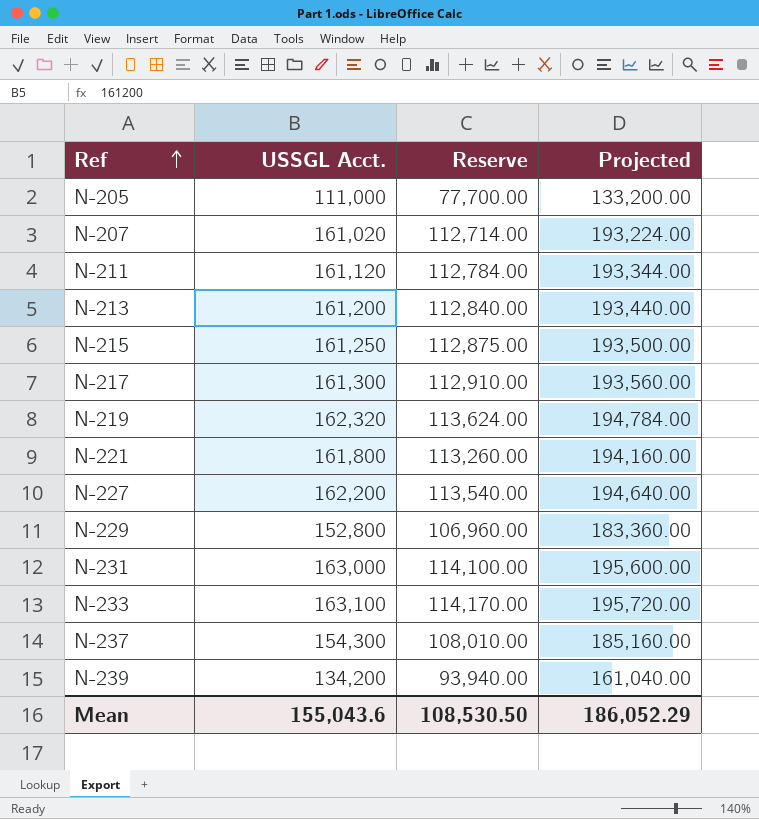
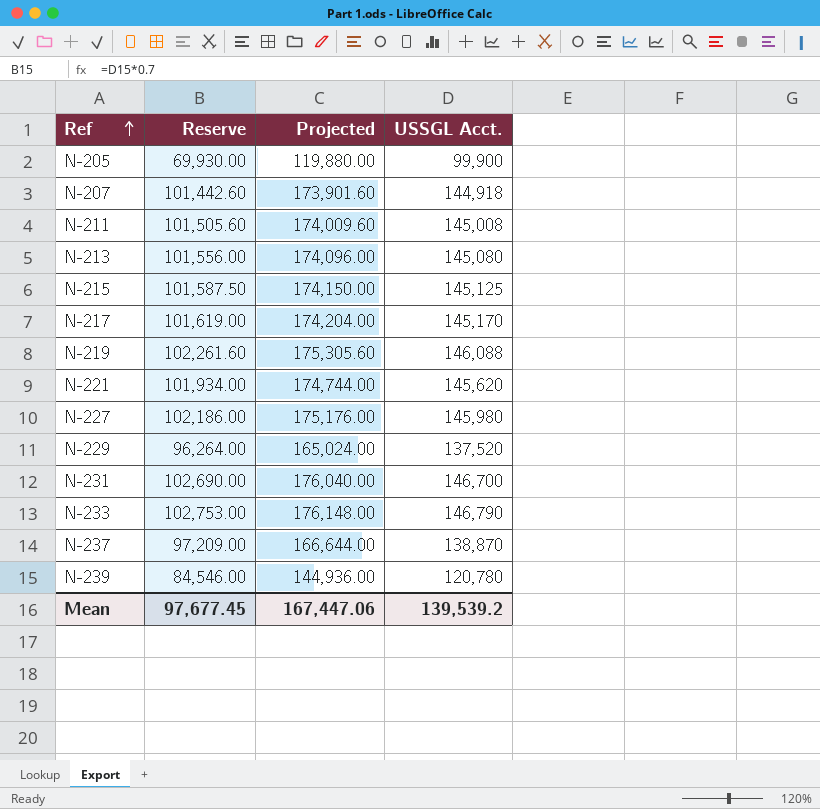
column USSGL Acct. | position: 2 -> 4
N-205 | Reserve: 77,700.00 -> 69,930.00
N-205 | Projected: 133,200.00 -> 119,880.00
N-205 | USSGL Acct.: 111,000 -> 99,900
N-207 | Reserve: 112,714.00 -> 101,442.60
N-207 | Projected: 193,224.00 -> 173,901.60
N-207 | USSGL Acct.: 161,020 -> 144,918
N-211 | Reserve: 112,784.00 -> 101,505.60
N-211 | Projected: 193,344.00 -> 174,009.60
N-211 | USSGL Acct.: 161,120 -> 145,008
N-213 | Reserve: 112,840.00 -> 101,556.00
N-213 | Projected: 193,440.00 -> 174,096.00
N-213 | USSGL Acct.: 161,200 -> 145,080
N-215 | Reserve: 112,875.00 -> 101,587.50
N-215 | Projected: 193,500.00 -> 174,150.00
N-215 | USSGL Acct.: 161,250 -> 145,125
N-217 | Reserve: 112,910.00 -> 101,619.00
N-217 | Projected: 193,560.00 -> 174,204.00
N-217 | USSGL Acct.: 161,300 -> 145,170
N-219 | Reserve: 113,624.00 -> 102,261.60
N-219 | Projected: 194,784.00 -> 175,305.60
N-219 | USSGL Acct.: 162,320 -> 146,088
N-221 | Reserve: 113,260.00 -> 101,934.00
N-221 | Projected: 194,160.00 -> 174,744.00
N-221 | USSGL Acct.: 161,800 -> 145,620
N-227 | Reserve: 113,540.00 -> 102,186.00
N-227 | Projected: 194,640.00 -> 175,176.00
N-227 | USSGL Acct.: 162,200 -> 145,980
N-229 | Reserve: 106,960.00 -> 96,264.00
N-229 | Projected: 183,360.00 -> 165,024.00
N-229 | USSGL Acct.: 152,800 -> 137,520
N-231 | Reserve: 114,100.00 -> 102,690.00
N-231 | Projected: 195,600.00 -> 176,040.00
N-231 | USSGL Acct.: 163,000 -> 146,700
N-233 | Reserve: 114,170.00 -> 102,753.00
N-233 | Projected: 195,720.00 -> 176,148.00
N-233 | USSGL Acct.: 163,100 -> 146,790
N-237 | Reserve: 108,010.00 -> 97,209.00
N-237 | Projected: 185,160.00 -> 166,644.00
N-237 | USSGL Acct.: 154,300 -> 138,870
N-239 | Reserve: 93,940.00 -> 84,546.00
N-239 | Projected: 161,040.00 -> 144,936.00
N-239 | USSGL Acct.: 134,200 -> 120,780
Mean | Reserve: 108,530.50 -> 97,677.45
Mean | Projected: 186,052.29 -> 167,447.06
Mean | USSGL Acct.: 155,043.6 -> 139,539.2

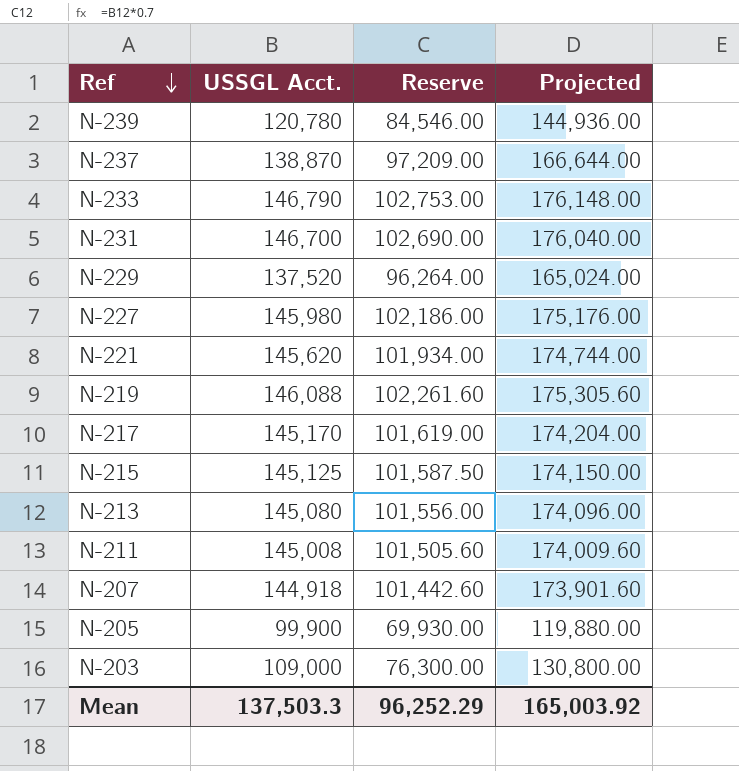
row order: Ref ascending -> Ref descending
column USSGL Acct. | position: 4 -> 2
row N-203: none -> 109,000 | 76,300.00 | 130,800.00
Mean | USSGL Acct.: 139,539.2 -> 137,503.3
Mean | Reserve: 97,677.45 -> 96,252.29
Mean | Projected: 167,447.06 -> 165,003.92

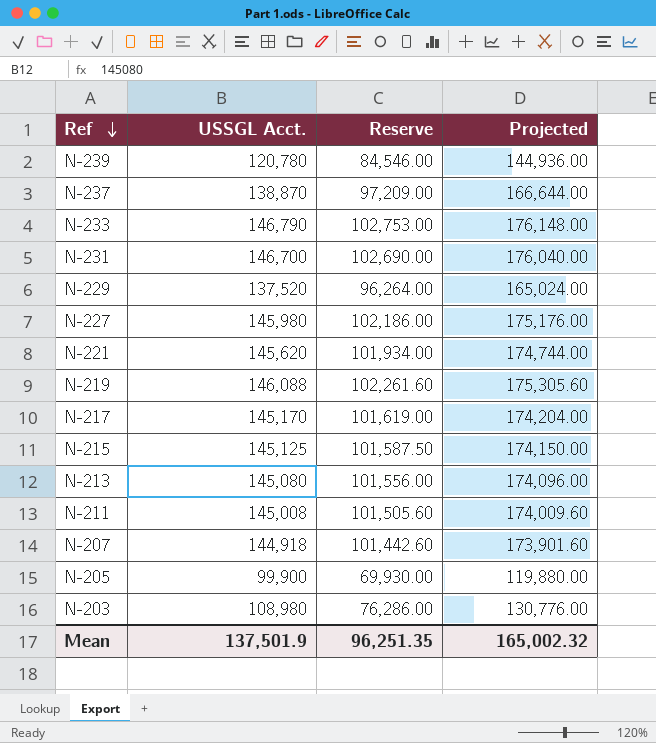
N-203 | USSGL Acct.: 109,000 -> 108,980
N-203 | Reserve: 76,300.00 -> 76,286.00
N-203 | Projected: 130,800.00 -> 130,776.00
Mean | USSGL Acct.: 137,503.3 -> 137,501.9
Mean | Reserve: 96,252.29 -> 96,251.35
Mean | Projected: 165,003.92 -> 165,002.32

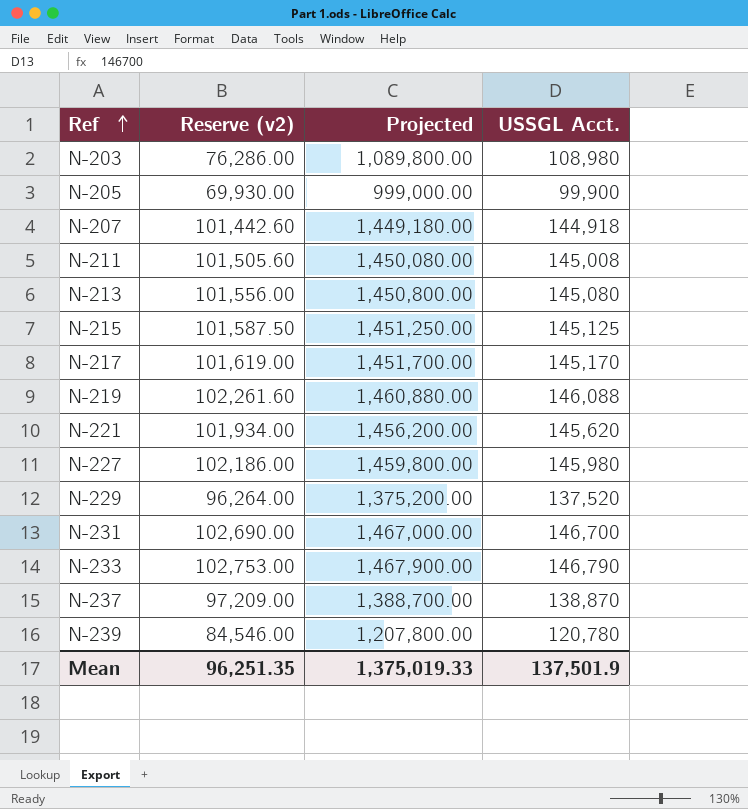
row order: Ref descending -> Ref ascending
column name: Reserve -> Reserve (v2)
column Projected | formula: [USSGL Acct.] * 1.2 -> [USSGL Acct.] * 10
column USSGL Acct. | position: 2 -> 4
Mean | Projected: 165,002.32 -> 1,375,019.33

